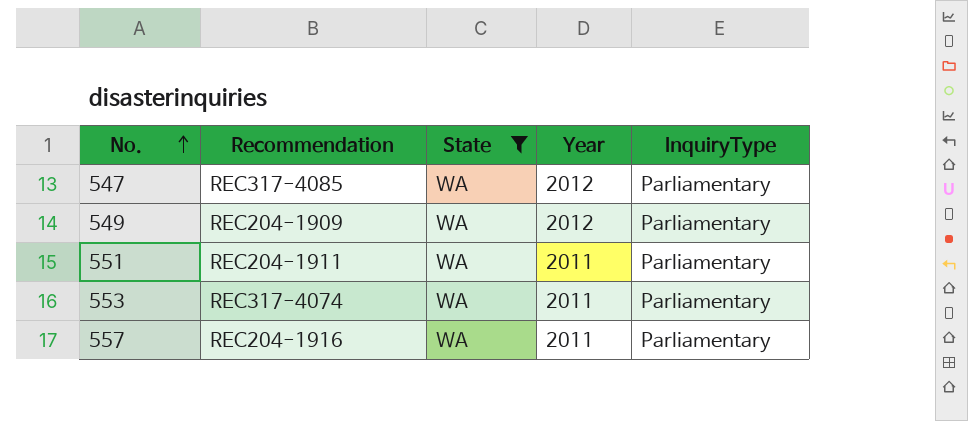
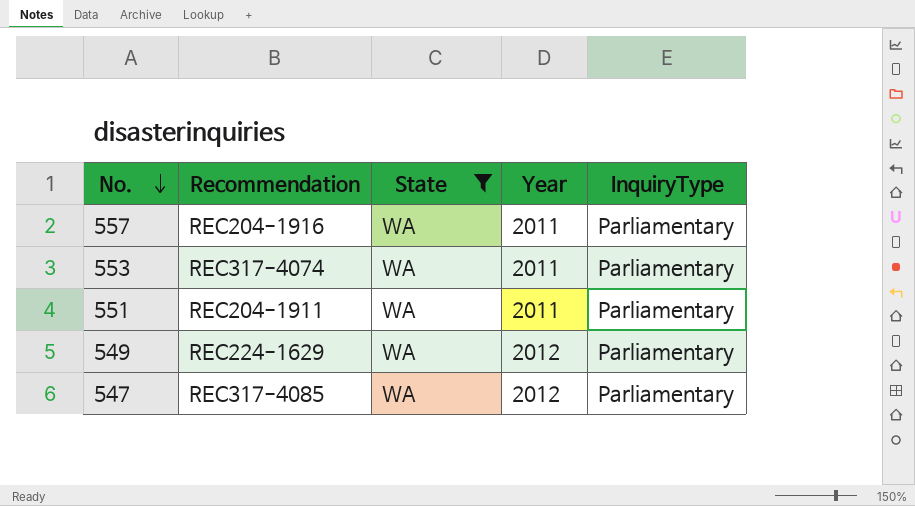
row order: No. ascending -> No. descending
549 | Recommendation: REC204-1909 -> REC224-1629

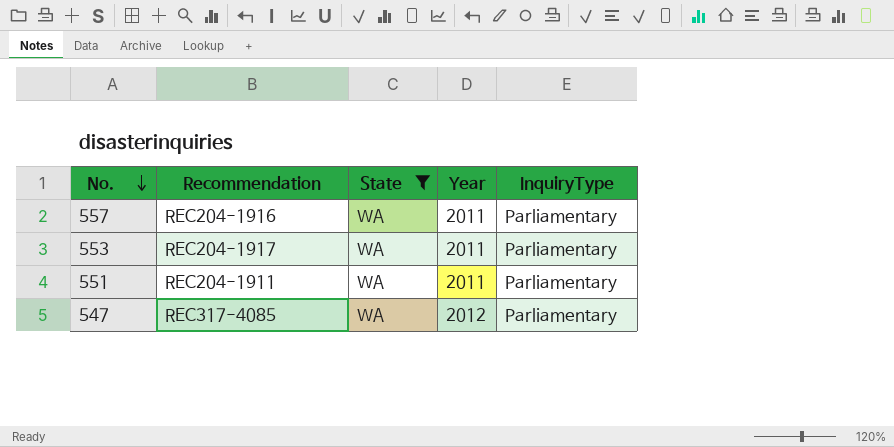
row 549: REC224-1629 | WA | 2012 | Parliamentary -> none
553 | Recommendation: REC317-4074 -> REC204-1917

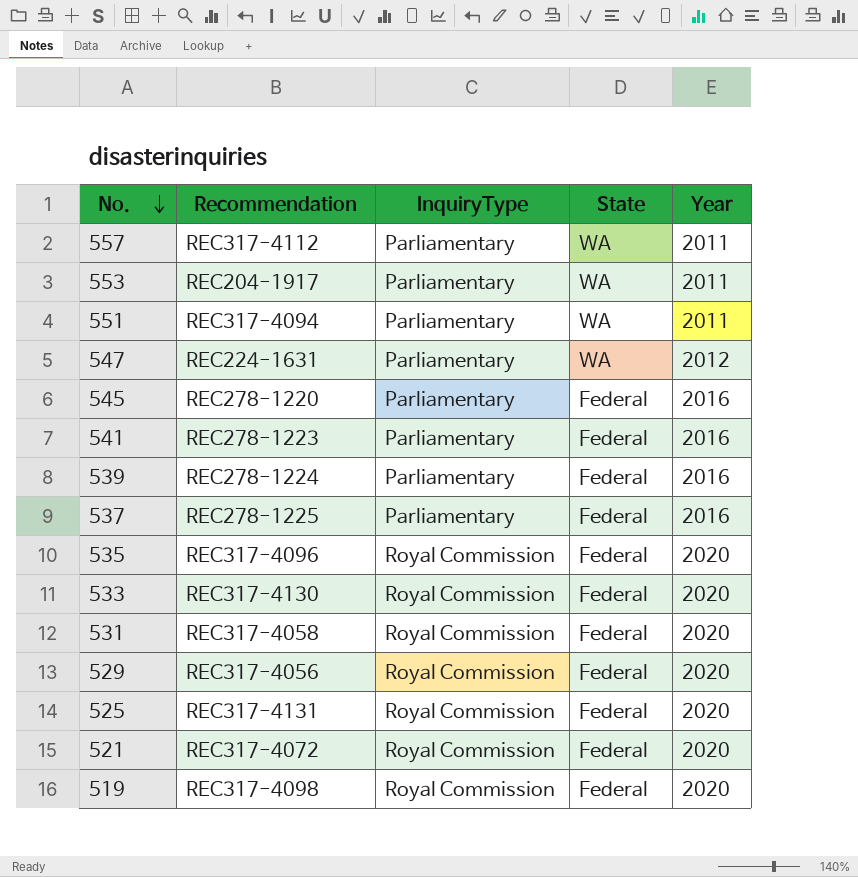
filter: State = WA -> none
column InquiryType | position: 5 -> 3
557 | Recommendation: REC204-1916 -> REC317-4112
551 | Recommendation: REC204-1911 -> REC317-4094
547 | Recommendation: REC317-4085 -> REC224-1631

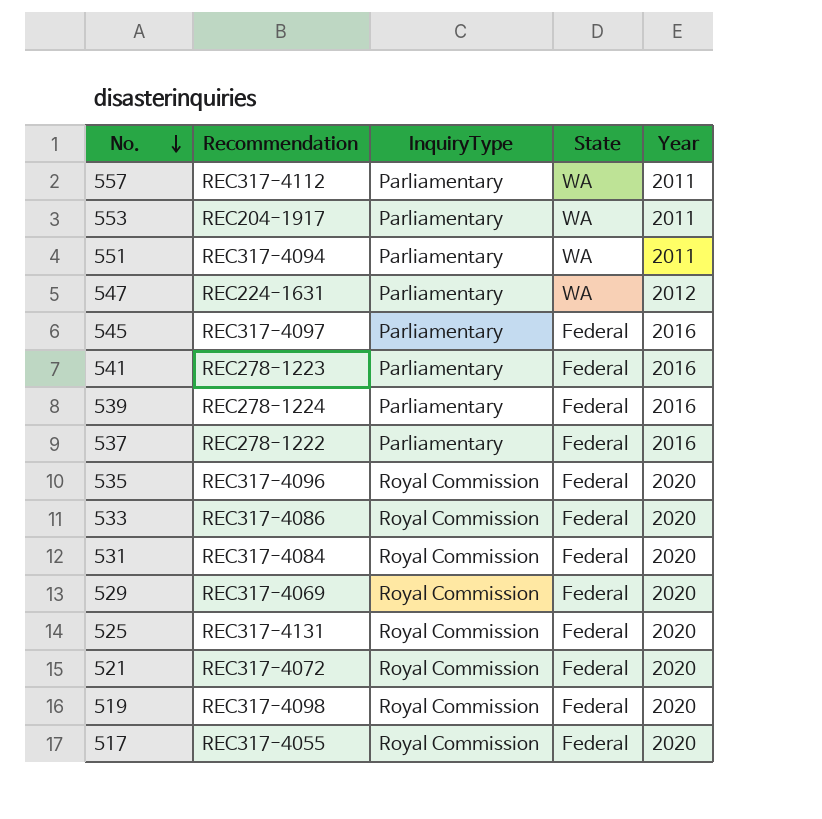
545 | Recommendation: REC278-1220 -> REC317-4097
537 | Recommendation: REC278-1225 -> REC278-1222
533 | Recommendation: REC317-4130 -> REC317-4086
531 | Recommendation: REC317-4058 -> REC317-4084
529 | Recommendation: REC317-4056 -> REC317-4069
row 517: none -> REC317-4055 | Royal Commission | Federal | 2020

